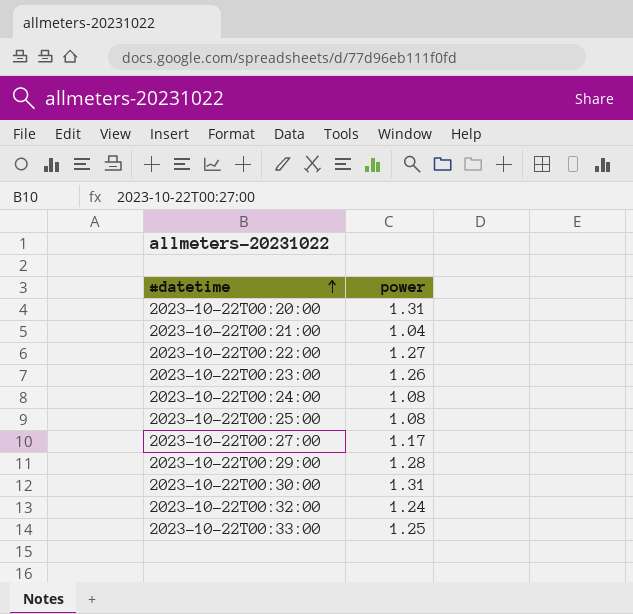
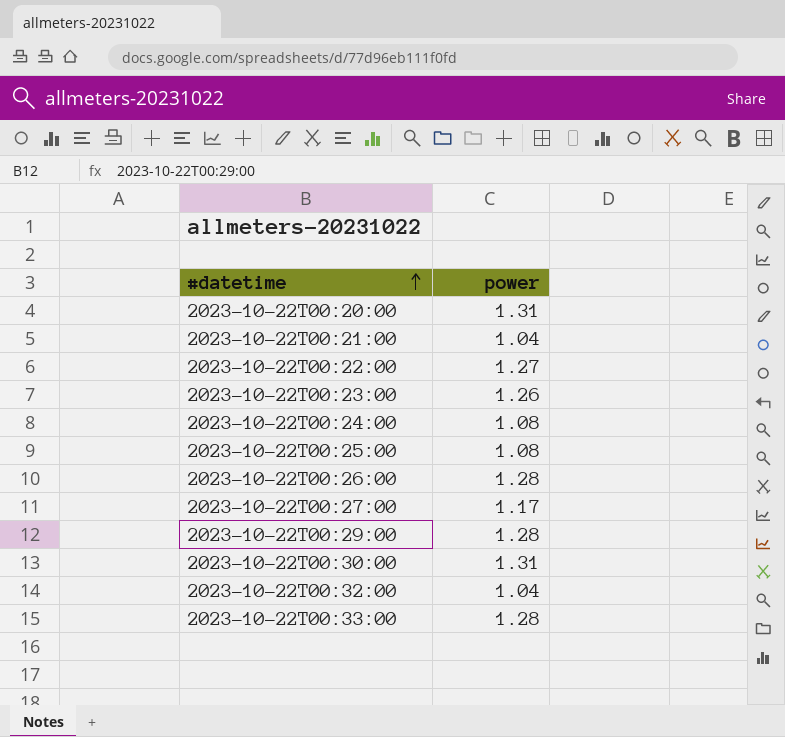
row 2023-10-22T00:26:00: none -> 1.28
2023-10-22T00:32:00 | power: 1.24 -> 1.04
2023-10-22T00:33:00 | power: 1.25 -> 1.28

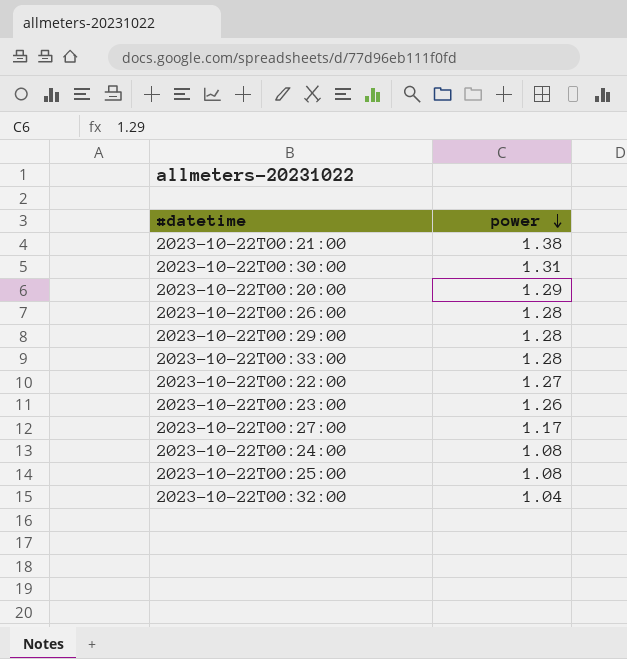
row order: #datetime ascending -> power descending
2023-10-22T00:21:00 | power: 1.04 -> 1.38
2023-10-22T00:20:00 | power: 1.31 -> 1.29

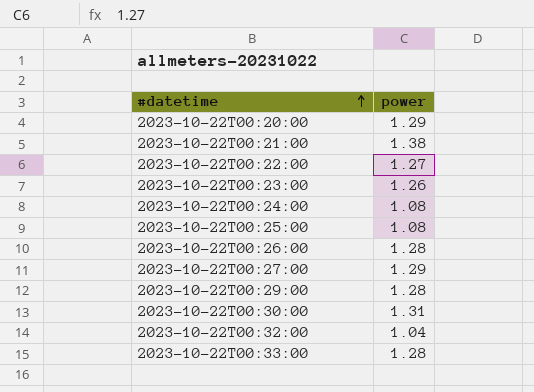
row order: power descending -> #datetime ascending
2023-10-22T00:27:00 | power: 1.17 -> 1.29

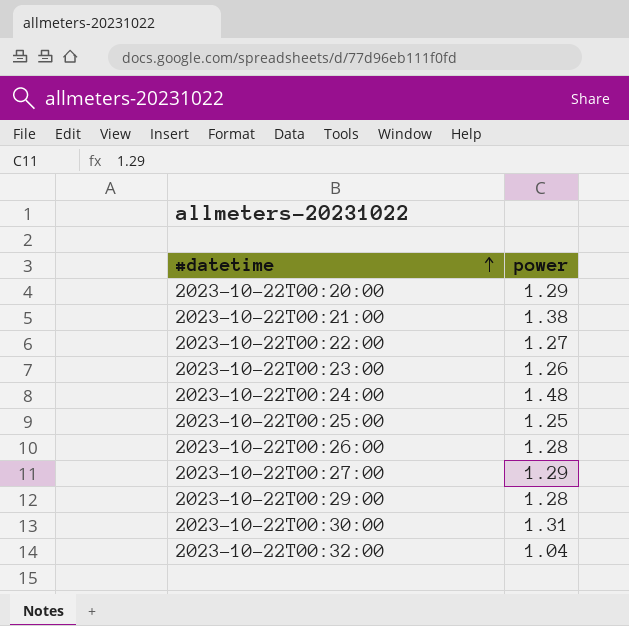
row 2023-10-22T00:33:00: 1.28 -> none
2023-10-22T00:24:00 | power: 1.08 -> 1.48
2023-10-22T00:25:00 | power: 1.08 -> 1.25

